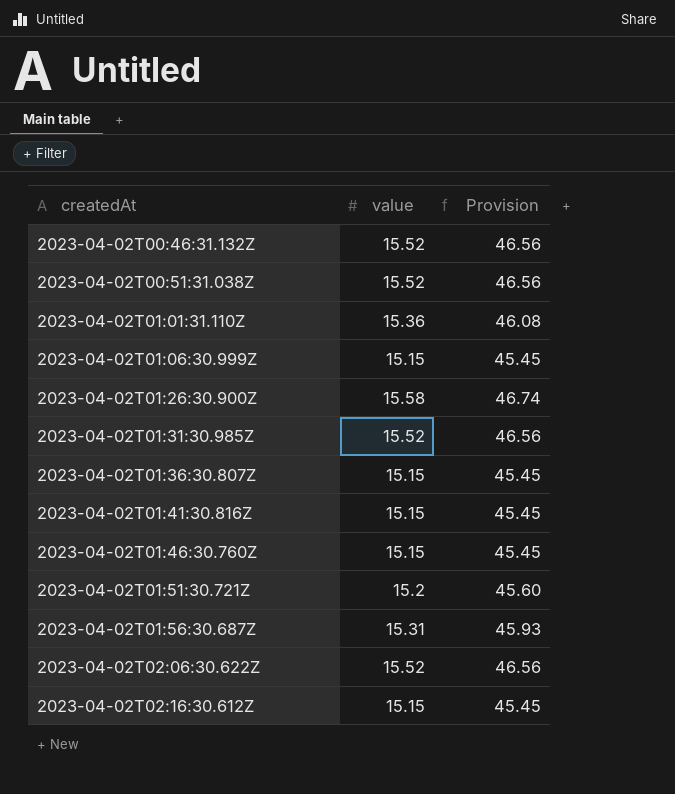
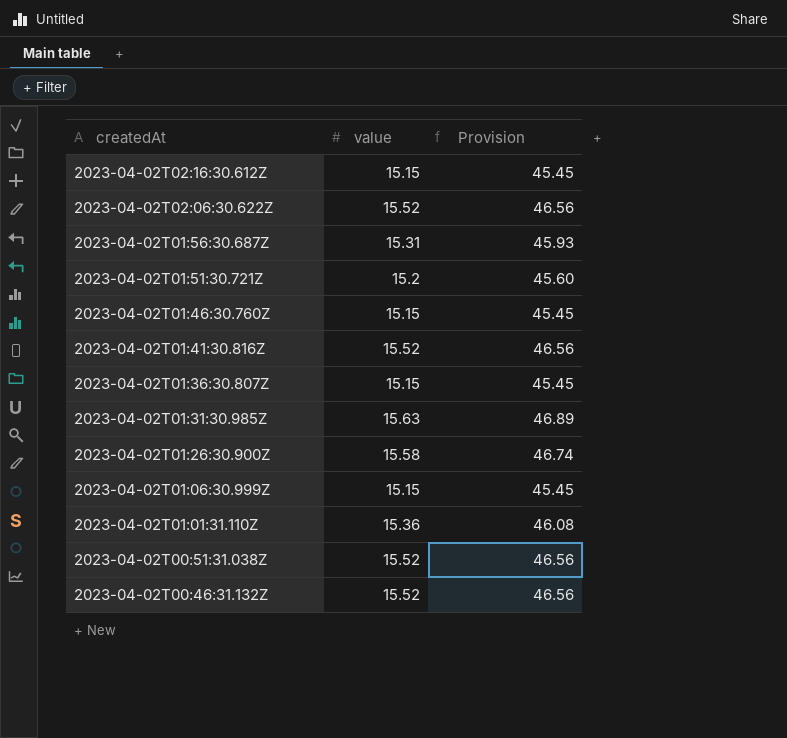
row order: createdAt ascending -> createdAt descending
2023-04-02T01:41:30.816Z | value: 15.15 -> 15.52
2023-04-02T01:41:30.816Z | Provision: 45.45 -> 46.56
2023-04-02T01:31:30.985Z | value: 15.52 -> 15.63
2023-04-02T01:31:30.985Z | Provision: 46.56 -> 46.89

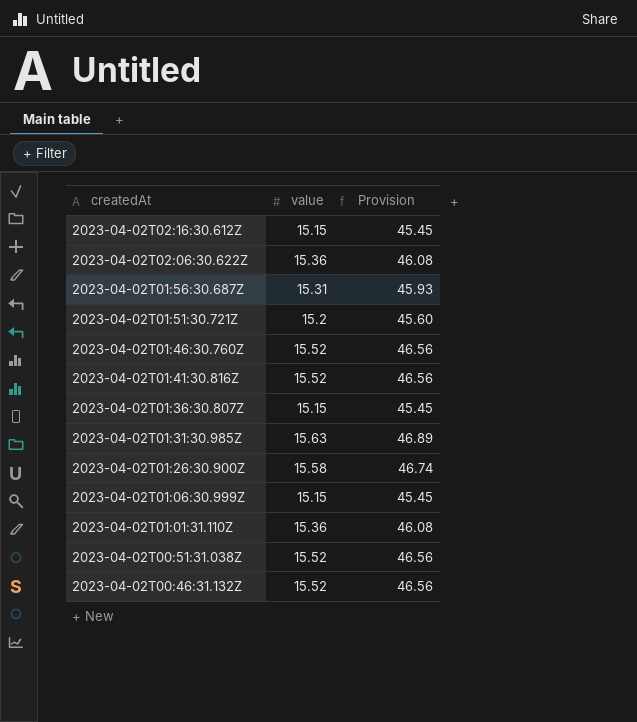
2023-04-02T02:06:30.622Z | value: 15.52 -> 15.36
2023-04-02T02:06:30.622Z | Provision: 46.56 -> 46.08
2023-04-02T01:46:30.760Z | value: 15.15 -> 15.52
2023-04-02T01:46:30.760Z | Provision: 45.45 -> 46.56

